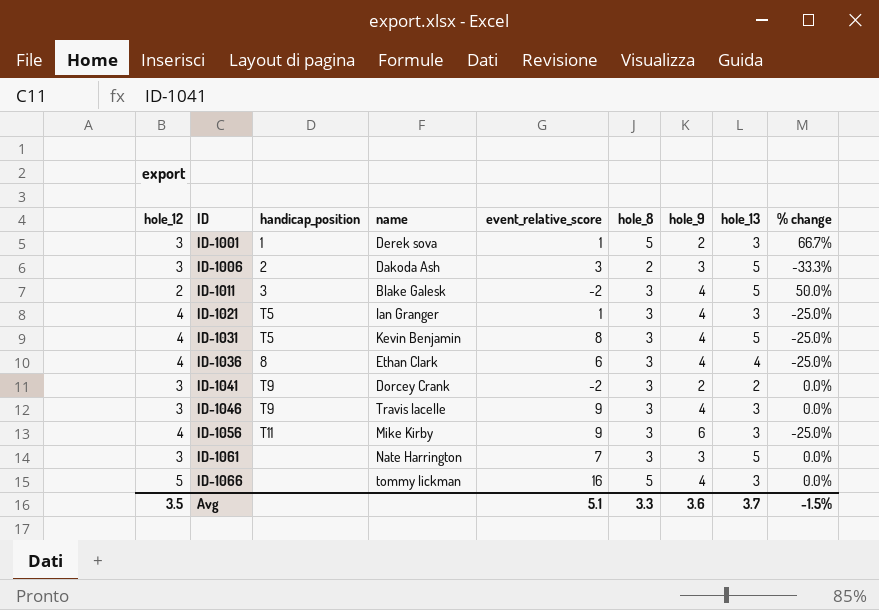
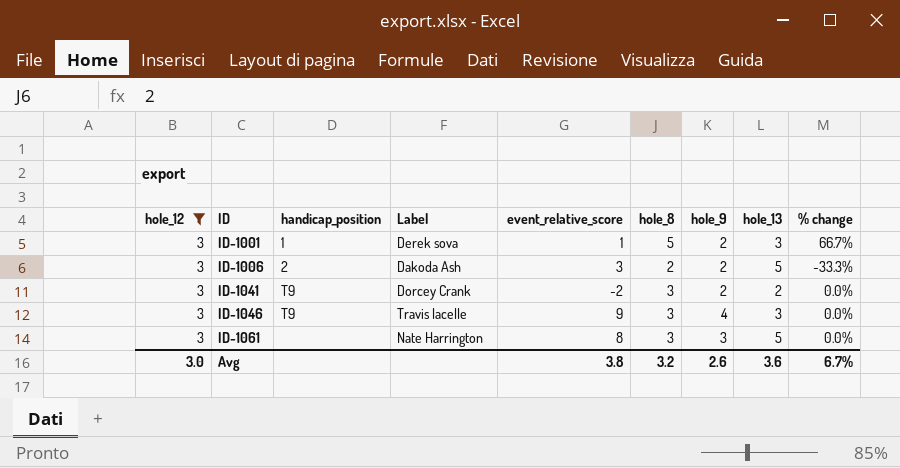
filter: none -> hole_12 = 3
column name: name -> Label
ID-1006 | hole_9: 3 -> 2
ID-1061 | event_relative_score: 7 -> 8
Avg | hole_12: 3.5 -> 3.0
Avg | event_relative_score: 5.1 -> 3.8
Avg | hole_8: 3.3 -> 3.2
Avg | hole_9: 3.6 -> 2.6
Avg | hole_13: 3.7 -> 3.6
Avg | % change: -1.5% -> 6.7%

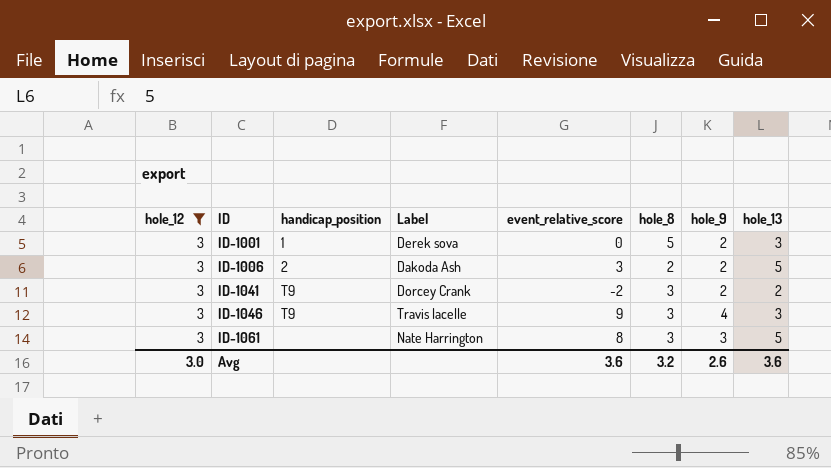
column % change | formula: ([hole_8] - [hole_12]) / [hole_12] -> none
ID-1001 | event_relative_score: 1 -> 0
Avg | event_relative_score: 3.8 -> 3.6

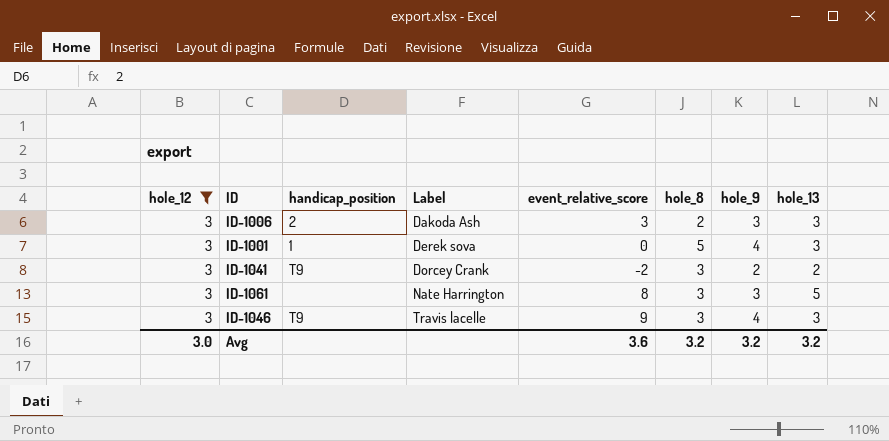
row order: ID ascending -> Label ascending
ID-1006 | hole_9: 2 -> 3
ID-1006 | hole_13: 5 -> 3
ID-1001 | hole_9: 2 -> 4
Avg | hole_9: 2.6 -> 3.2
Avg | hole_13: 3.6 -> 3.2

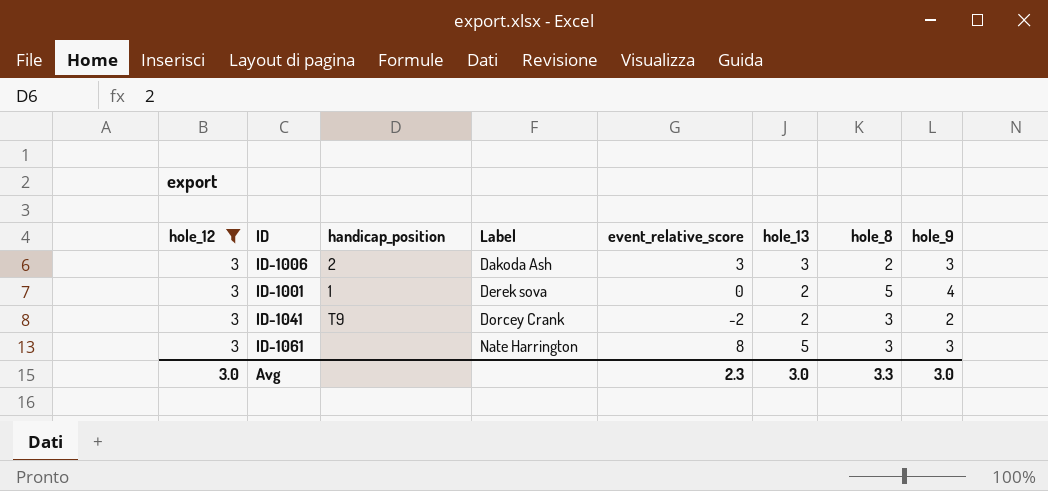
column hole_13 | position: 8 -> 6
row ID-1046: 3 | T9 | Travis lacelle | 9 | 3 | 4 | 3 -> none
ID-1001 | hole_13: 3 -> 2
Avg | event_relative_score: 3.6 -> 2.3
Avg | hole_13: 3.2 -> 3.0
Avg | hole_8: 3.2 -> 3.3
Avg | hole_9: 3.2 -> 3.0

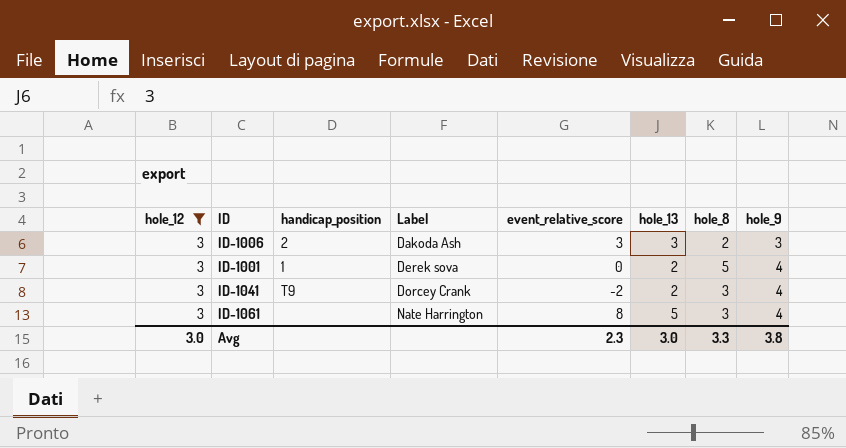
ID-1041 | hole_9: 2 -> 4
ID-1061 | hole_9: 3 -> 4
Avg | hole_9: 3.0 -> 3.8

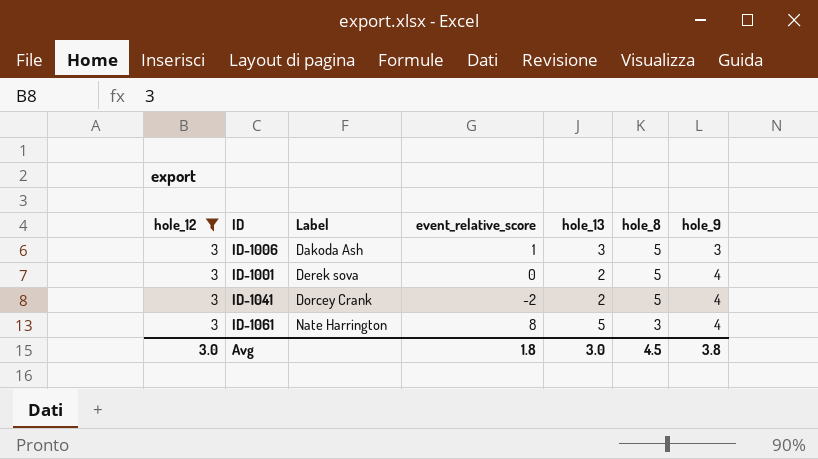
column handicap_position | position: 3 -> none
ID-1006 | event_relative_score: 3 -> 1
ID-1006 | hole_8: 2 -> 5
ID-1041 | hole_8: 3 -> 5
Avg | event_relative_score: 2.3 -> 1.8
Avg | hole_8: 3.3 -> 4.5

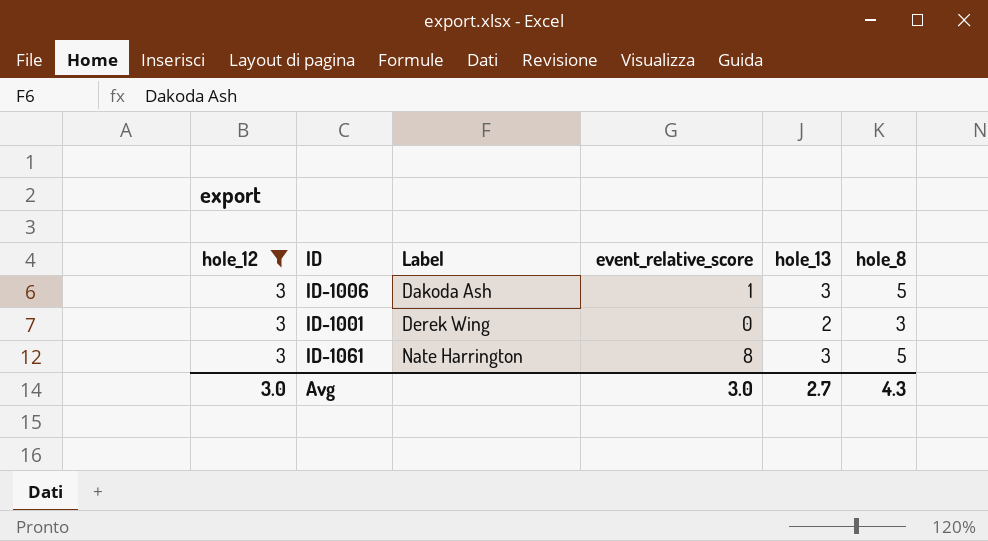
column hole_9 | position: 7 -> none
row ID-1041: 3 | Dorcey Crank | -2 | 2 | 5 | 4 -> none
ID-1001 | Label: Derek sova -> Derek Wing
ID-1001 | hole_8: 5 -> 3
ID-1061 | hole_13: 5 -> 3
ID-1061 | hole_8: 3 -> 5
Avg | event_relative_score: 1.8 -> 3.0
Avg | hole_13: 3.0 -> 2.7
Avg | hole_8: 4.5 -> 4.3

